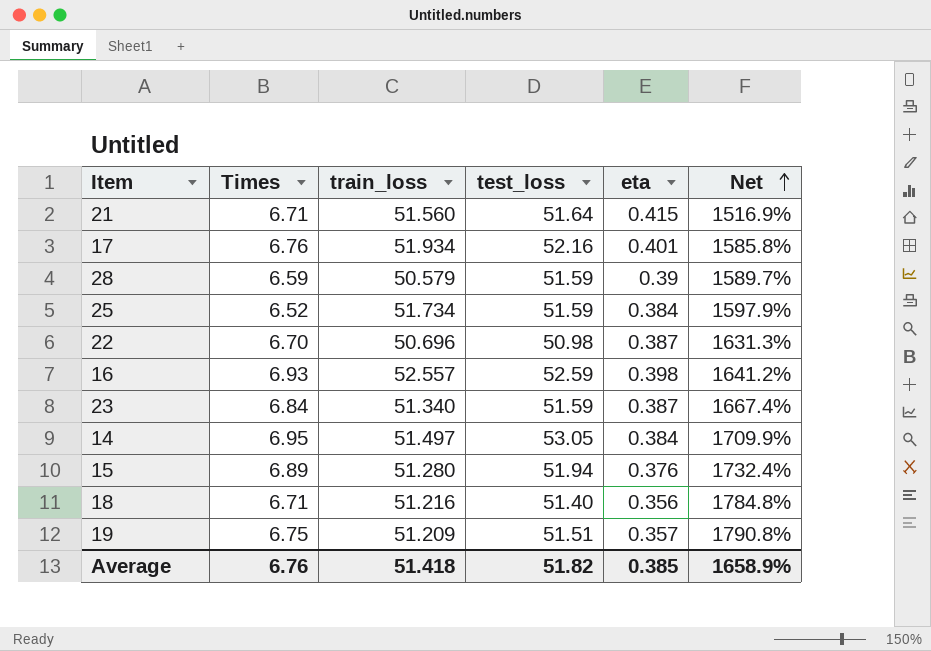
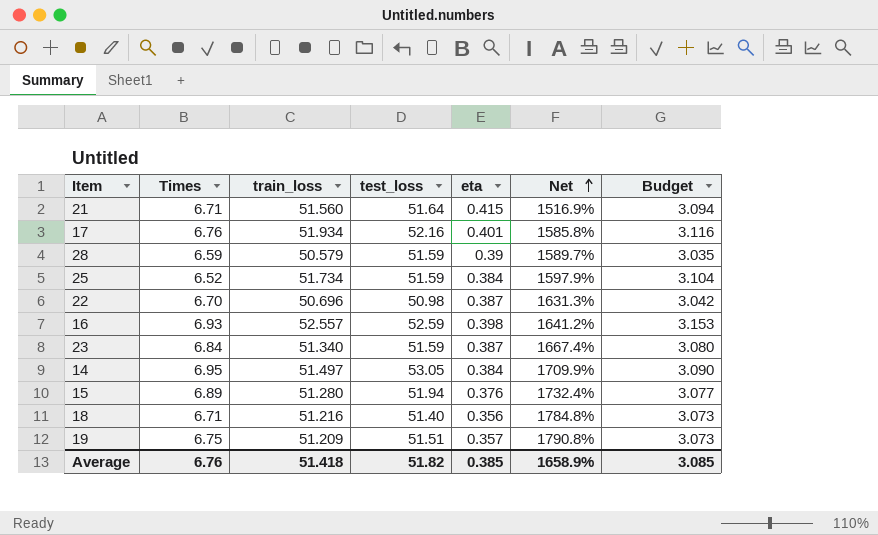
column Budget | formula: none -> [train_loss] * 0.06

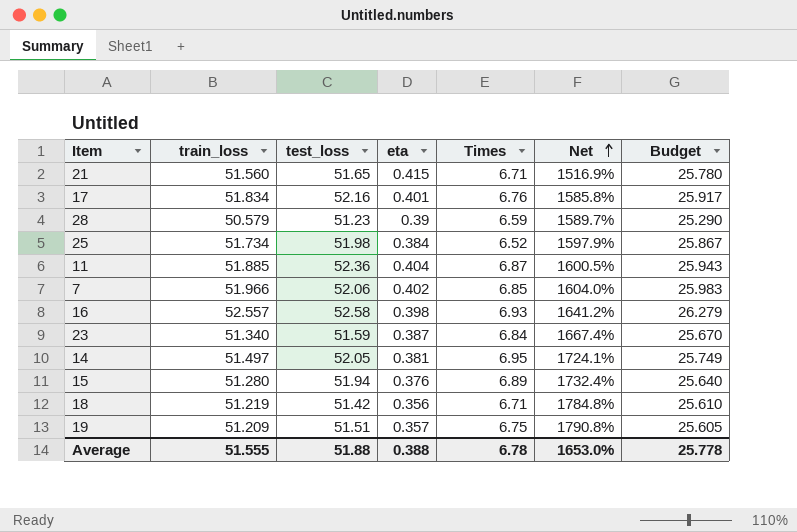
column Times | position: 2 -> 5
column Budget | formula: [train_loss] * 0.06 -> [train_loss] * 0.5
row 22: 6.70 | 50.696 | 50.98 | 0.387 | 1631.3% | 3.042 -> none
21 | test_loss: 51.64 -> 51.65
17 | train_loss: 51.934 -> 51.834
28 | test_loss: 51.59 -> 51.23
25 | test_loss: 51.59 -> 51.98
row 11: none -> 51.885 | 52.36 | 0.404 | 6.87 | 1600.5% | 25.943
row 7: none -> 51.966 | 52.06 | 0.402 | 6.85 | 1604.0% | 25.983
16 | test_loss: 52.59 -> 52.58
14 | test_loss: 53.05 -> 52.05
14 | eta: 0.384 -> 0.381
14 | Net: 1709.9% -> 1724.1%
18 | train_loss: 51.216 -> 51.219
18 | test_loss: 51.40 -> 51.42
Average | train_loss: 51.418 -> 51.555
Average | test_loss: 51.82 -> 51.88
Average | eta: 0.385 -> 0.388
Average | Times: 6.76 -> 6.78
Average | Net: 1658.9% -> 1653.0%
Average | Budget: 3.085 -> 25.778

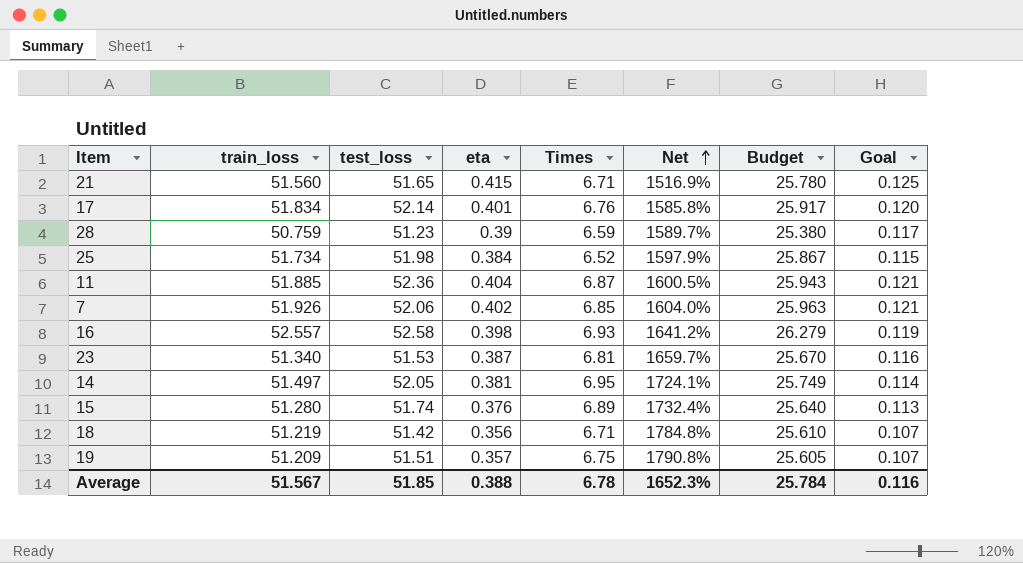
column Goal | formula: none -> [eta] * 0.3
17 | test_loss: 52.16 -> 52.14
28 | train_loss: 50.579 -> 50.759
28 | Budget: 25.290 -> 25.380
7 | train_loss: 51.966 -> 51.926
7 | Budget: 25.983 -> 25.963
23 | test_loss: 51.59 -> 51.53
23 | Times: 6.84 -> 6.81
23 | Net: 1667.4% -> 1659.7%
15 | test_loss: 51.94 -> 51.74
Average | train_loss: 51.555 -> 51.567
Average | test_loss: 51.88 -> 51.85
Average | Net: 1653.0% -> 1652.3%
Average | Budget: 25.778 -> 25.784

